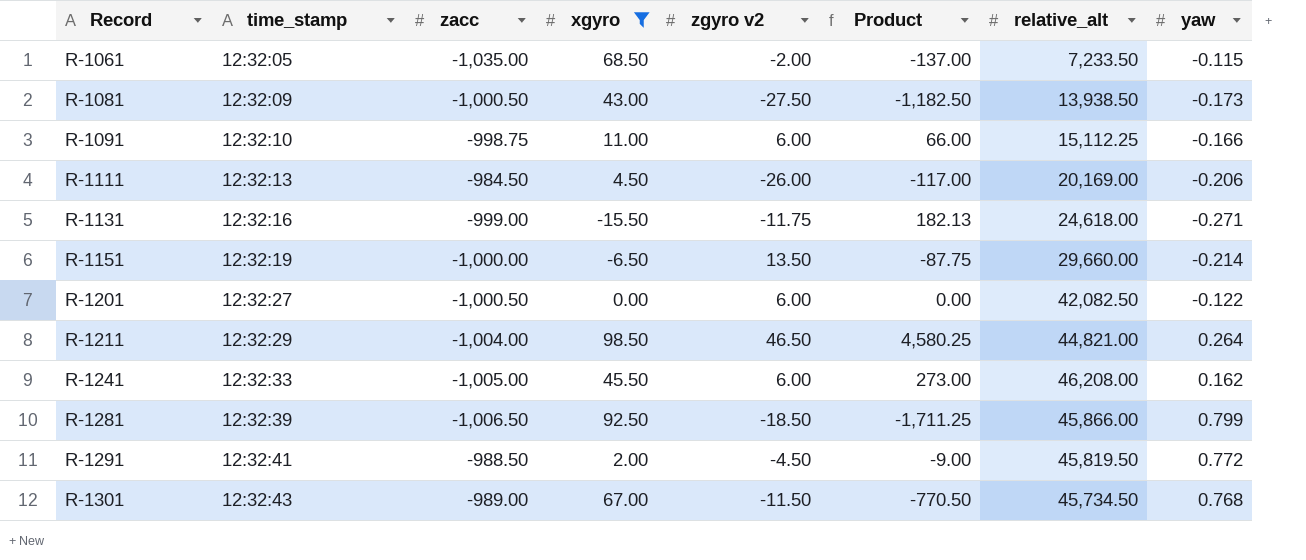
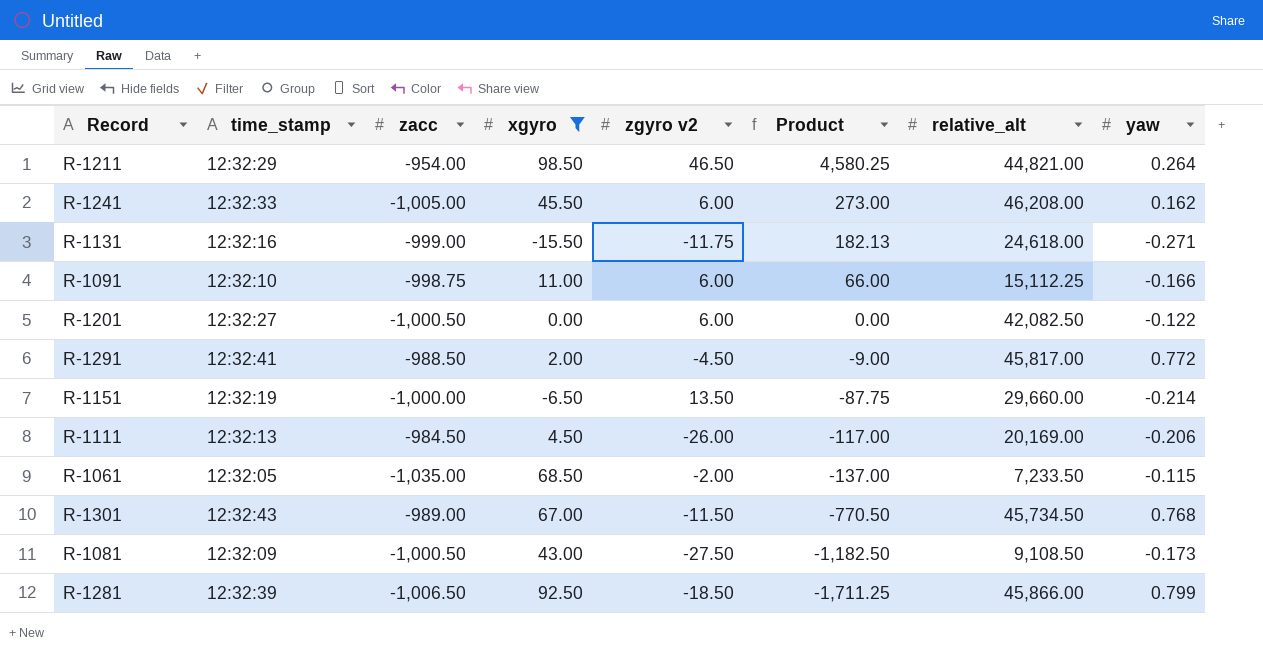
row order: Record ascending -> Product descending
R-1211 | zacc: -1,004.00 -> -954.00
R-1291 | relative_alt: 45,819.50 -> 45,817.00
R-1081 | relative_alt: 13,938.50 -> 9,108.50

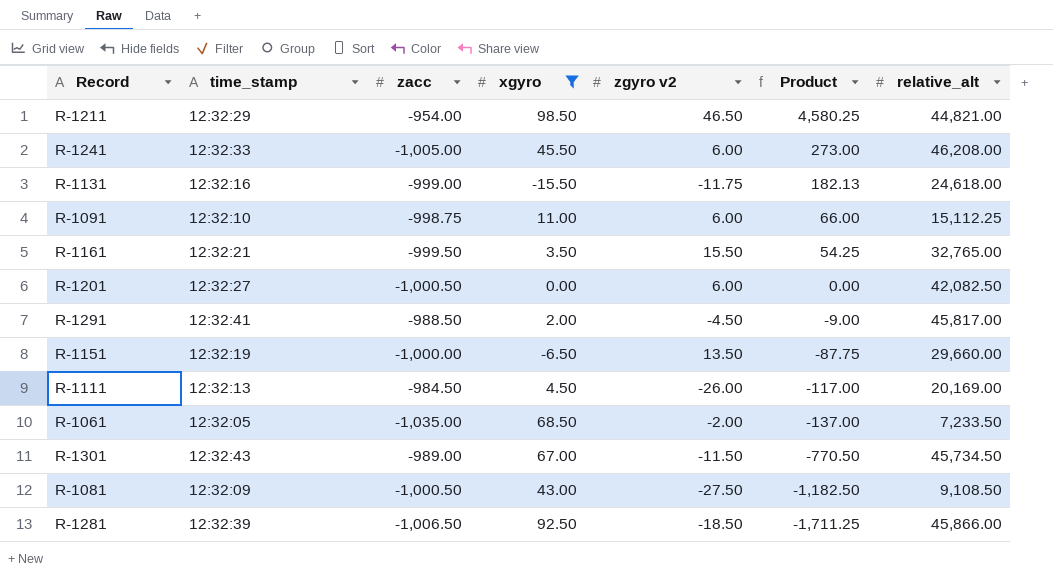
column yaw | position: 8 -> none
row R-1161: none -> 12:32:21 | -999.50 | 3.50 | 15.50 | 54.25 | 32,765.00

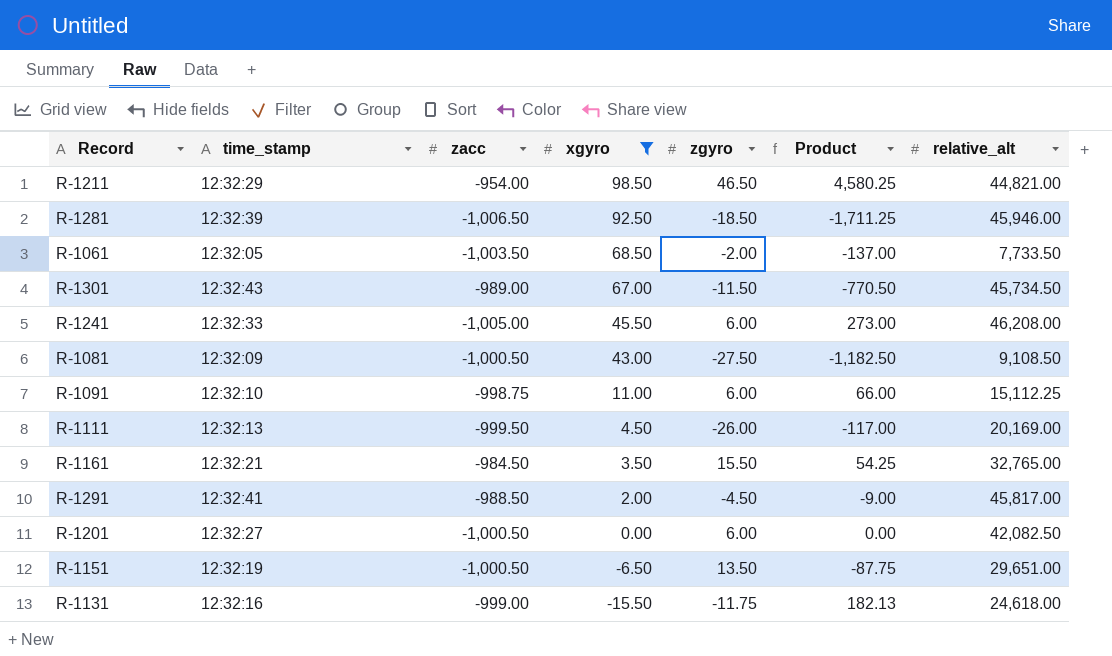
row order: Product descending -> xgyro descending
column name: zgyro v2 -> zgyro
R-1281 | relative_alt: 45,866.00 -> 45,946.00
R-1061 | zacc: -1,035.00 -> -1,003.50
R-1061 | relative_alt: 7,233.50 -> 7,733.50
R-1111 | zacc: -984.50 -> -999.50
R-1161 | zacc: -999.50 -> -984.50
R-1151 | zacc: -1,000.00 -> -1,000.50
R-1151 | relative_alt: 29,660.00 -> 29,651.00

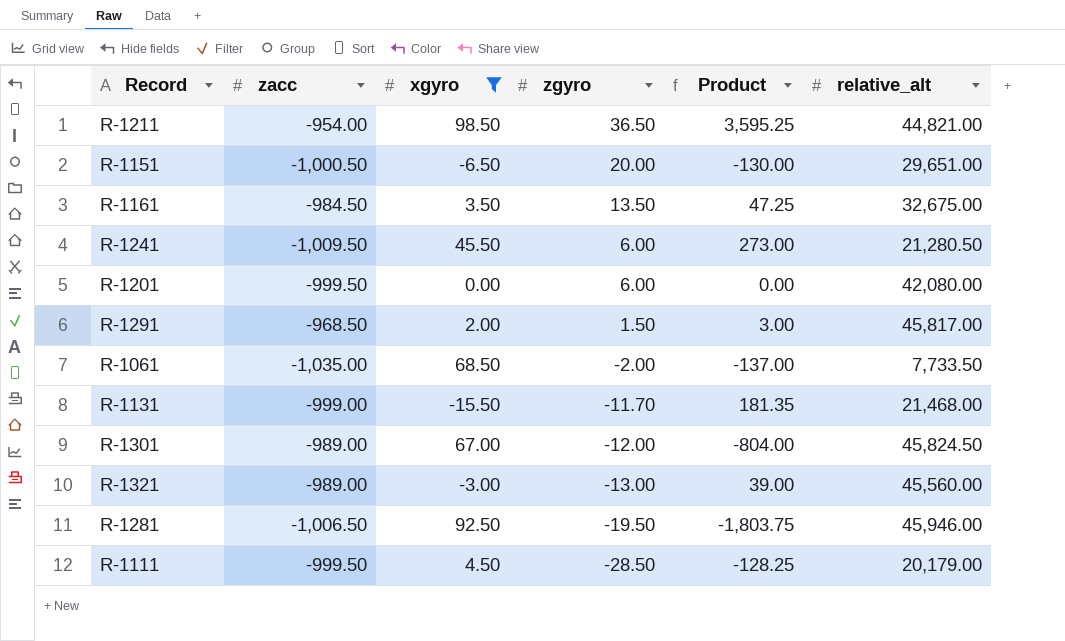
row order: xgyro descending -> zgyro descending
column time_stamp | position: 2 -> none
row R-1081: 12:32:09 | -1,000.50 | 43.00 | -27.50 | -1,182.50 | 9,108.50 -> none
row R-1091: 12:32:10 | -998.75 | 11.00 | 6.00 | 66.00 | 15,112.25 -> none
R-1211 | zgyro: 46.50 -> 36.50
R-1211 | Product: 4,580.25 -> 3,595.25
R-1151 | zgyro: 13.50 -> 20.00
R-1151 | Product: -87.75 -> -130.00
R-1161 | zgyro: 15.50 -> 13.50
R-1161 | Product: 54.25 -> 47.25
R-1161 | relative_alt: 32,765.00 -> 32,675.00
R-1241 | zacc: -1,005.00 -> -1,009.50
R-1241 | relative_alt: 46,208.00 -> 21,280.50
R-1201 | zacc: -1,000.50 -> -999.50
R-1201 | relative_alt: 42,082.50 -> 42,080.00
R-1291 | zacc: -988.50 -> -968.50
R-1291 | zgyro: -4.50 -> 1.50
R-1291 | Product: -9.00 -> 3.00
R-1061 | zacc: -1,003.50 -> -1,035.00
R-1131 | zgyro: -11.75 -> -11.70
R-1131 | Product: 182.13 -> 181.35
R-1131 | relative_alt: 24,618.00 -> 21,468.00
R-1301 | zgyro: -11.50 -> -12.00
R-1301 | Product: -770.50 -> -804.00
R-1301 | relative_alt: 45,734.50 -> 45,824.50
row R-1321: none -> -989.00 | -3.00 | -13.00 | 39.00 | 45,560.00
R-1281 | zgyro: -18.50 -> -19.50
R-1281 | Product: -1,711.25 -> -1,803.75
R-1111 | zgyro: -26.00 -> -28.50
R-1111 | Product: -117.00 -> -128.25
R-1111 | relative_alt: 20,169.00 -> 20,179.00

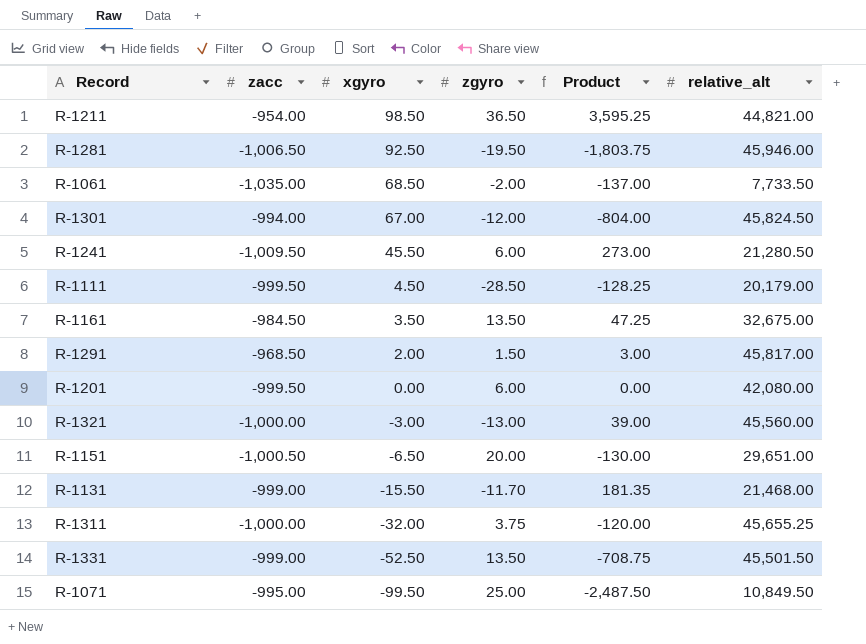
filter: xgyro >= -15.50 -> none
row order: zgyro descending -> xgyro descending
R-1301 | zacc: -989.00 -> -994.00
R-1321 | zacc: -989.00 -> -1,000.00

